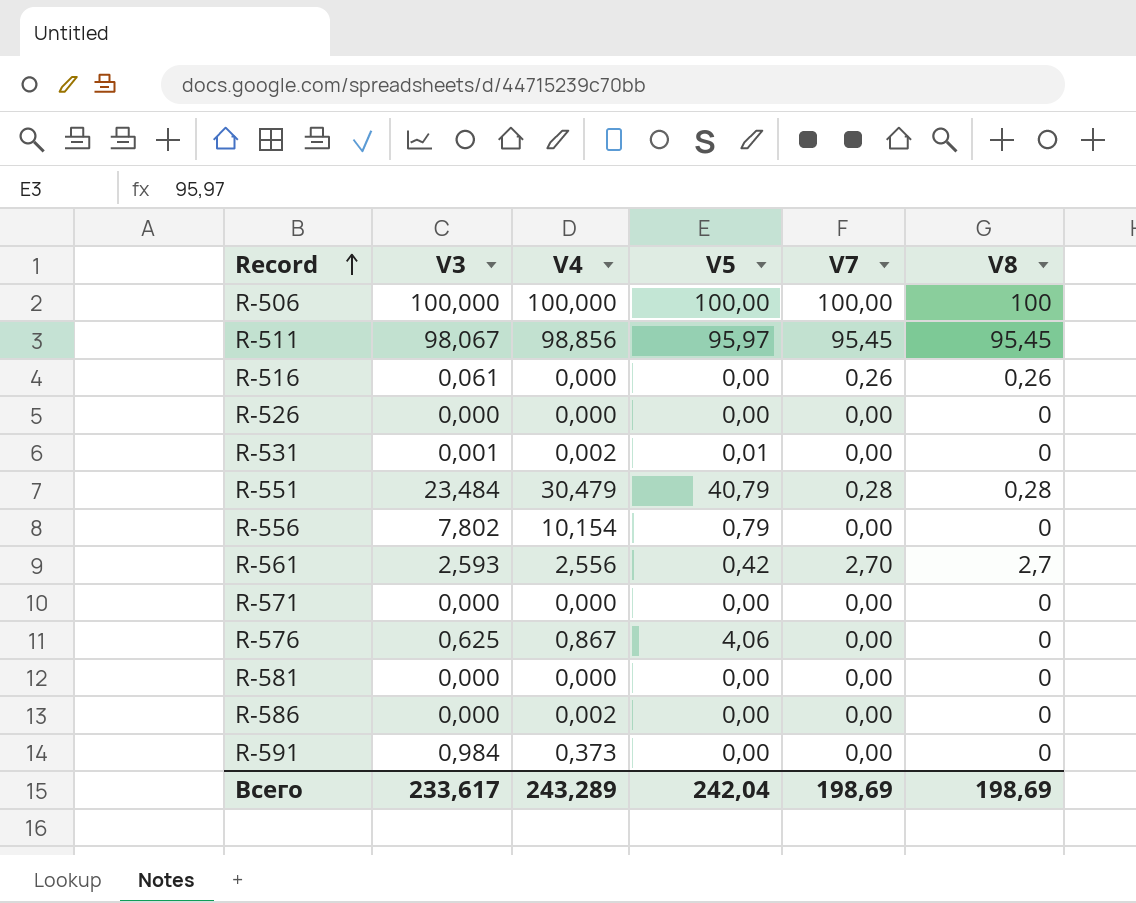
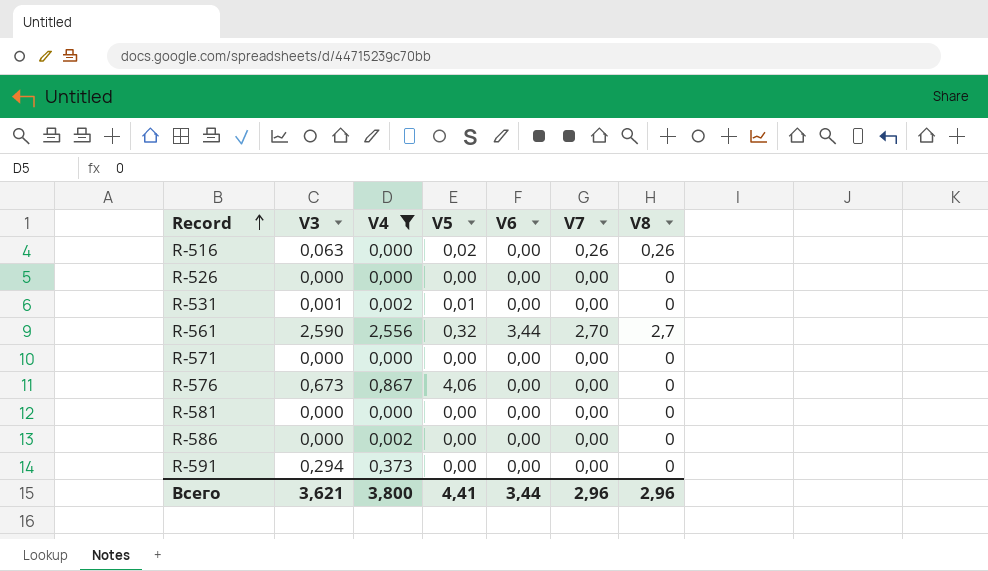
filter: none -> V4 <= 2,556
column V6 | position: none -> 5
R-516 | V3: 0,061 -> 0,063
R-516 | V5: 0,00 -> 0,02
R-561 | V3: 2,593 -> 2,590
R-561 | V5: 0,42 -> 0,32
R-576 | V3: 0,625 -> 0,673
R-591 | V3: 0,984 -> 0,294
Всего | V3: 233,617 -> 3,621
Всего | V4: 243,289 -> 3,800
Всего | V5: 242,04 -> 4,41
Всего | V7: 198,69 -> 2,96
Всего | V8: 198,69 -> 2,96

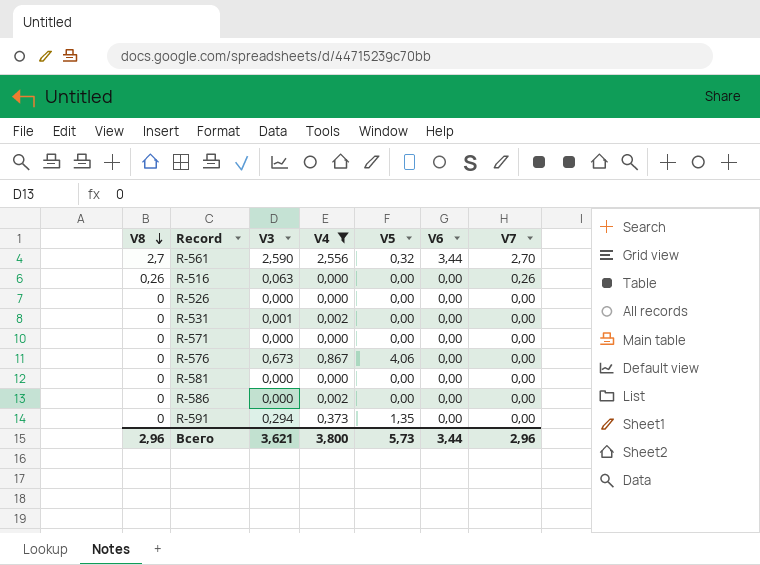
row order: Record ascending -> V8 descending
column V8 | position: 7 -> 1
R-516 | V5: 0,02 -> 0,00
R-531 | V5: 0,01 -> 0,00
R-591 | V5: 0,00 -> 1,35
Всего | V5: 4,41 -> 5,73

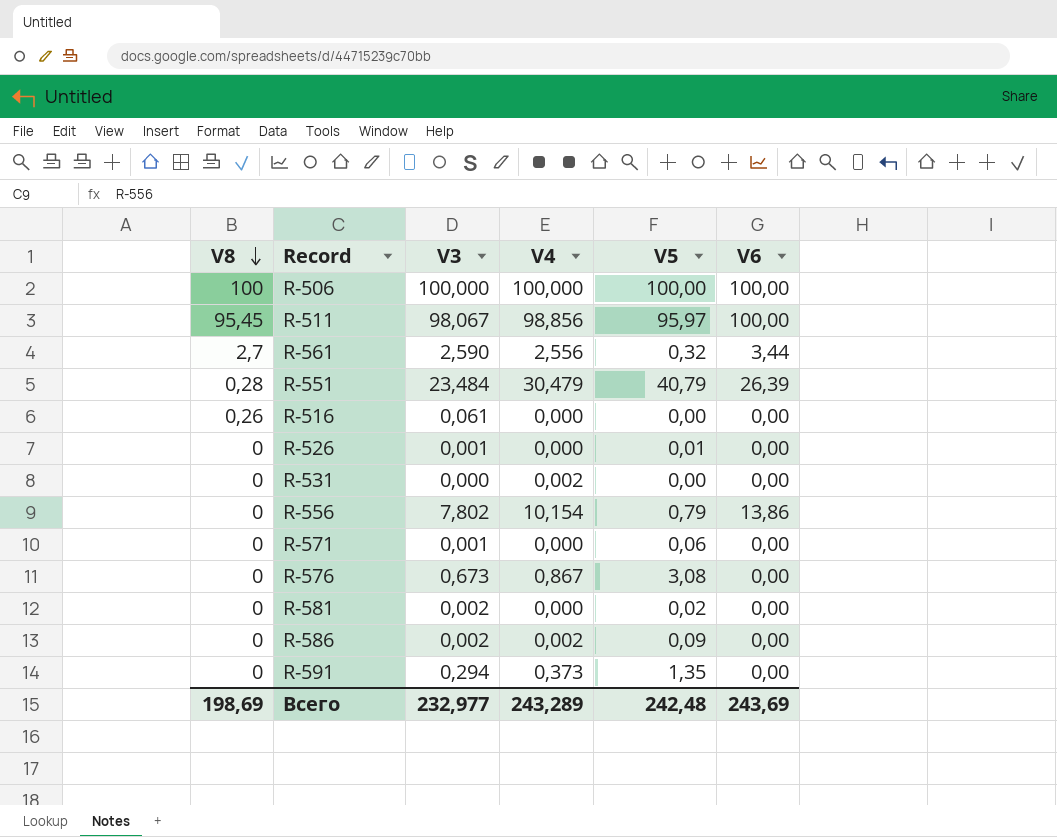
filter: V4 <= 2,556 -> none
column V7 | position: 7 -> none
R-516 | V3: 0,063 -> 0,061
R-526 | V3: 0,000 -> 0,001
R-526 | V5: 0,00 -> 0,01
R-531 | V3: 0,001 -> 0,000
R-571 | V3: 0,000 -> 0,001
R-571 | V5: 0,00 -> 0,06
R-576 | V5: 4,06 -> 3,08
R-581 | V3: 0,000 -> 0,002
R-581 | V5: 0,00 -> 0,02
R-586 | V3: 0,000 -> 0,002
R-586 | V5: 0,00 -> 0,09
Всего | V8: 2,96 -> 198,69
Всего | V3: 3,621 -> 232,977
Всего | V4: 3,800 -> 243,289
Всего | V5: 5,73 -> 242,48
Всего | V6: 3,44 -> 243,69

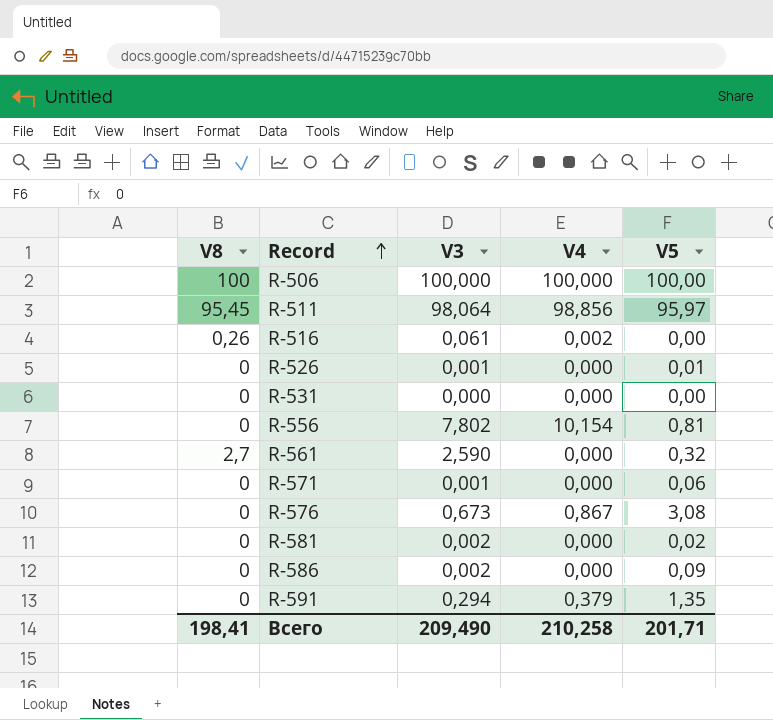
row order: V8 descending -> Record ascending
column V6 | position: 6 -> none
row R-551: 0,28 | 23,484 | 30,479 | 40,79 | 26,39 -> none
R-511 | V3: 98,067 -> 98,064
R-516 | V4: 0,000 -> 0,002
R-531 | V4: 0,002 -> 0,000
R-556 | V5: 0,79 -> 0,81
R-561 | V4: 2,556 -> 0,000
R-586 | V4: 0,002 -> 0,000
R-591 | V4: 0,373 -> 0,379
Всего | V8: 198,69 -> 198,41
Всего | V3: 232,977 -> 209,490
Всего | V4: 243,289 -> 210,258
Всего | V5: 242,48 -> 201,71

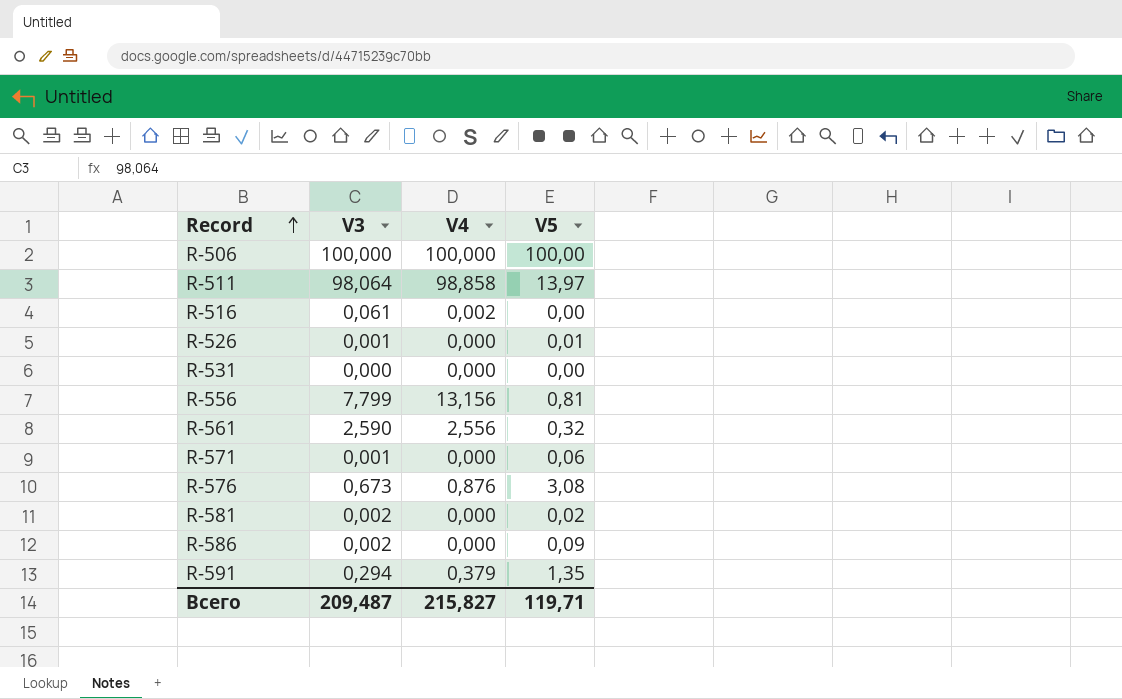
column V8 | position: 1 -> none
R-511 | V4: 98,856 -> 98,858
R-511 | V5: 95,97 -> 13,97
R-556 | V3: 7,802 -> 7,799
R-556 | V4: 10,154 -> 13,156
R-561 | V4: 0,000 -> 2,556
R-576 | V4: 0,867 -> 0,876
Всего | V3: 209,490 -> 209,487
Всего | V4: 210,258 -> 215,827
Всего | V5: 201,71 -> 119,71

